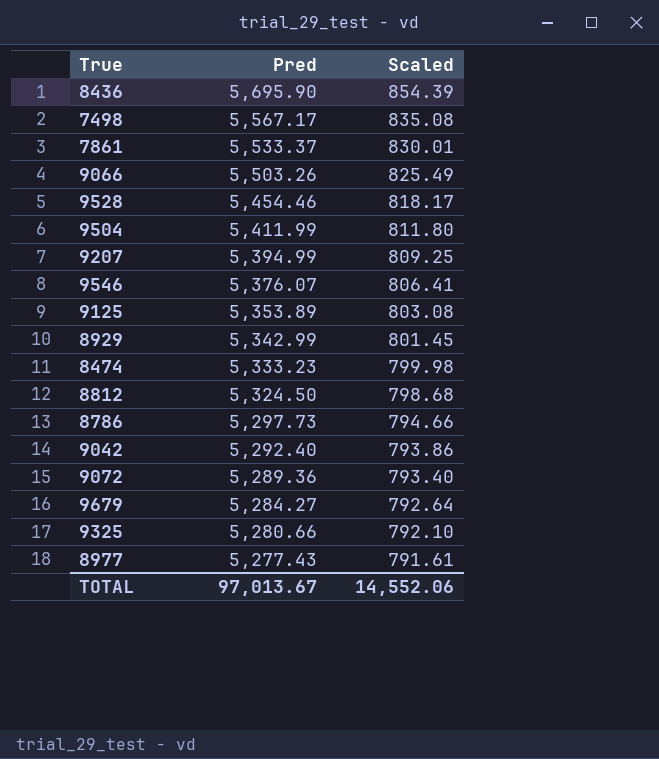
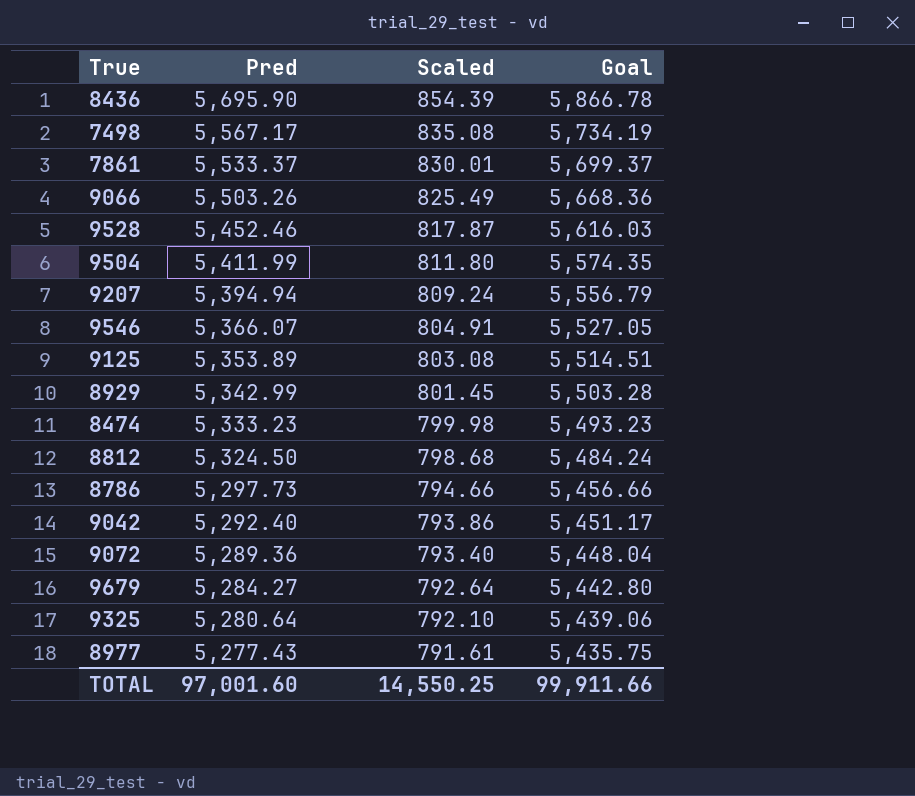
column Goal | formula: none -> [Pred] * 1.03
9528 | Pred: 5,454.46 -> 5,452.46
9528 | Scaled: 818.17 -> 817.87
9207 | Pred: 5,394.99 -> 5,394.94
9207 | Scaled: 809.25 -> 809.24
9546 | Pred: 5,376.07 -> 5,366.07
9546 | Scaled: 806.41 -> 804.91
9325 | Pred: 5,280.66 -> 5,280.64
TOTAL | Pred: 97,013.67 -> 97,001.60
TOTAL | Scaled: 14,552.06 -> 14,550.25

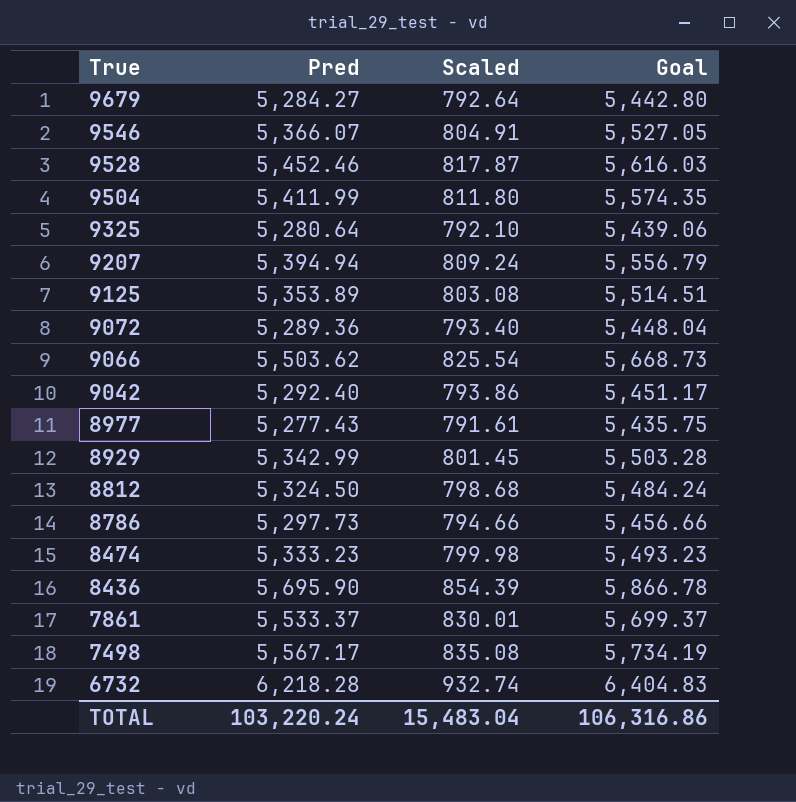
row order: Pred descending -> True descending
9066 | Pred: 5,503.26 -> 5,503.62
9066 | Scaled: 825.49 -> 825.54
9066 | Goal: 5,668.36 -> 5,668.73
row 6732: none -> 6,218.28 | 932.74 | 6,404.83
TOTAL | Pred: 97,001.60 -> 103,220.24
TOTAL | Scaled: 14,550.25 -> 15,483.04
TOTAL | Goal: 99,911.66 -> 106,316.86

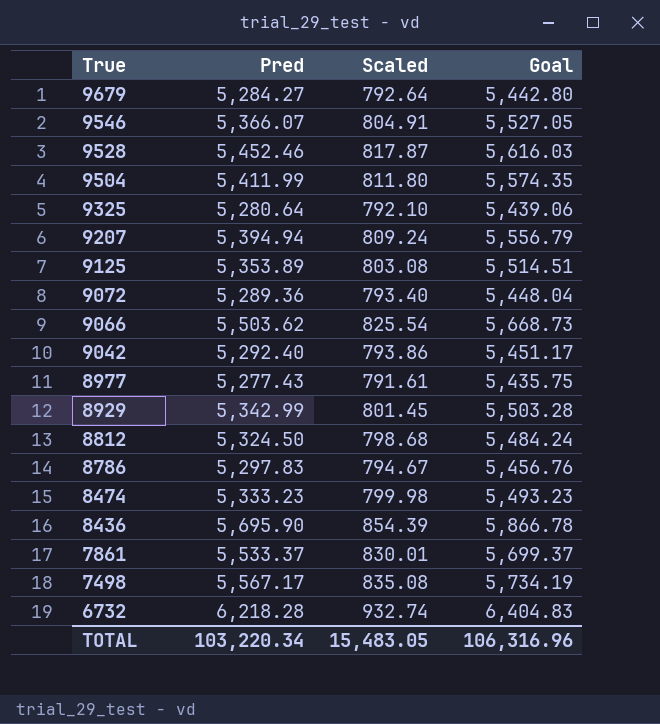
8786 | Pred: 5,297.73 -> 5,297.83
8786 | Scaled: 794.66 -> 794.67
8786 | Goal: 5,456.66 -> 5,456.76
TOTAL | Pred: 103,220.24 -> 103,220.34
TOTAL | Scaled: 15,483.04 -> 15,483.05
TOTAL | Goal: 106,316.86 -> 106,316.96

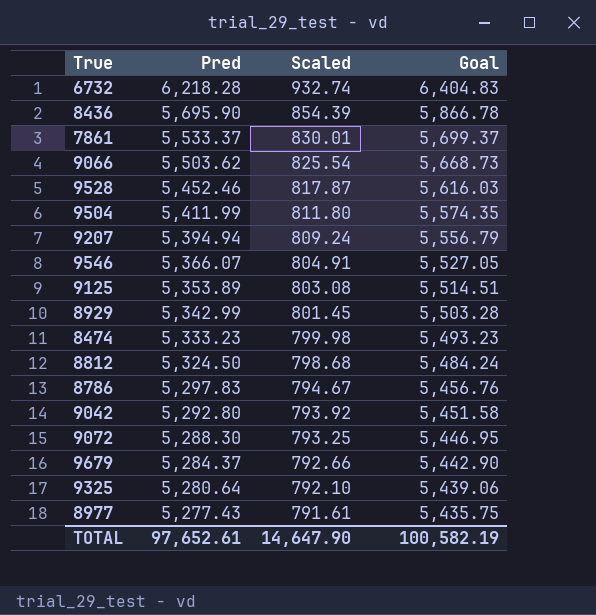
row order: True descending -> Pred descending
row 7498: 5,567.17 | 835.08 | 5,734.19 -> none
9042 | Pred: 5,292.40 -> 5,292.80
9042 | Scaled: 793.86 -> 793.92
9042 | Goal: 5,451.17 -> 5,451.58
9072 | Pred: 5,289.36 -> 5,288.30
9072 | Scaled: 793.40 -> 793.25
9072 | Goal: 5,448.04 -> 5,446.95
9679 | Pred: 5,284.27 -> 5,284.37
9679 | Scaled: 792.64 -> 792.66
9679 | Goal: 5,442.80 -> 5,442.90
TOTAL | Pred: 103,220.34 -> 97,652.61
TOTAL | Scaled: 15,483.05 -> 14,647.90
TOTAL | Goal: 106,316.96 -> 100,582.19

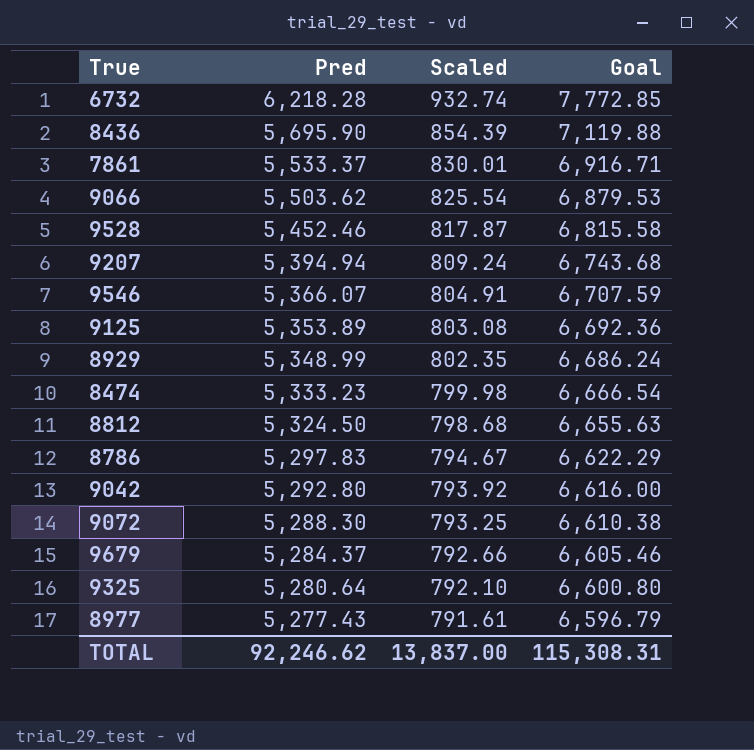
column Goal | formula: [Pred] * 1.03 -> [Pred] * 1.25
row 9504: 5,411.99 | 811.80 | 5,574.35 -> none
8929 | Pred: 5,342.99 -> 5,348.99
8929 | Scaled: 801.45 -> 802.35
TOTAL | Pred: 97,652.61 -> 92,246.62
TOTAL | Scaled: 14,647.90 -> 13,837.00
TOTAL | Goal: 100,582.19 -> 115,308.31

